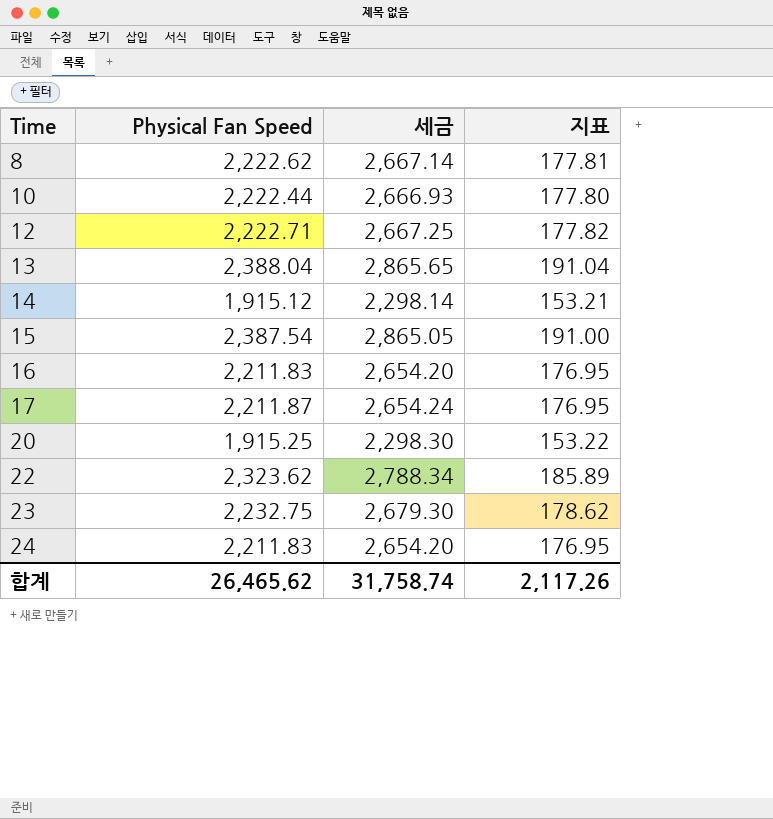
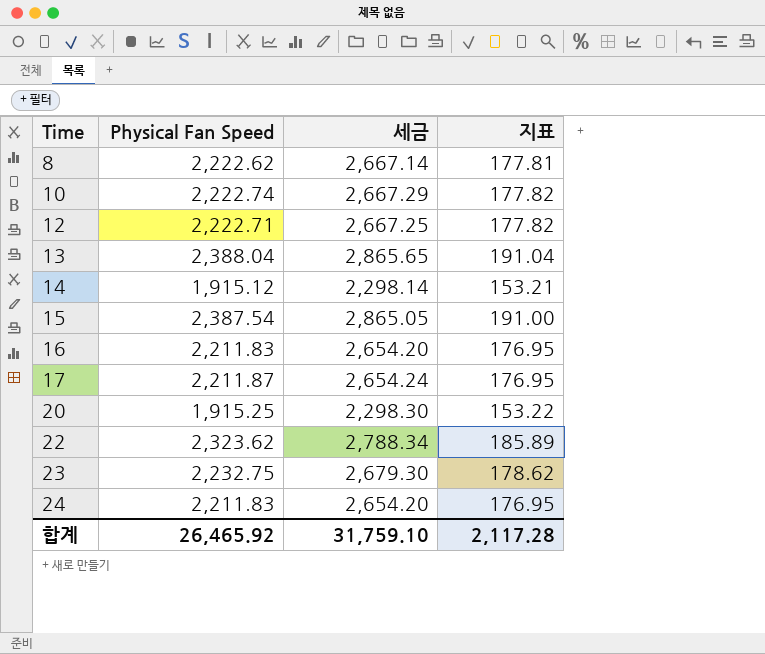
10 | Physical Fan Speed: 2,222.44 -> 2,222.74
10 | 세금: 2,666.93 -> 2,667.29
10 | 지표: 177.80 -> 177.82
합계 | Physical Fan Speed: 26,465.62 -> 26,465.92
합계 | 세금: 31,758.74 -> 31,759.10
합계 | 지표: 2,117.26 -> 2,117.28

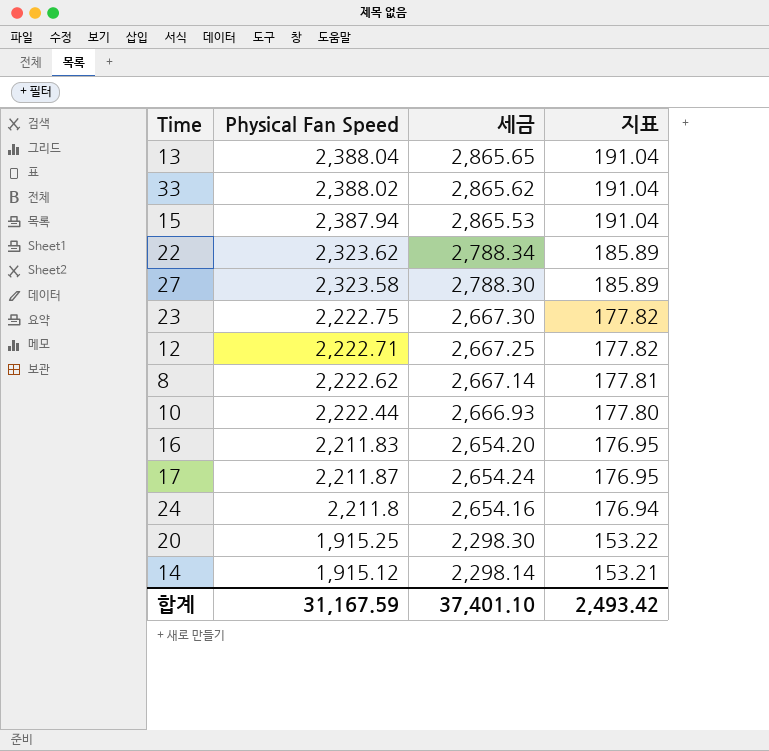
row order: Time ascending -> 지표 descending
row 33: none -> 2,388.02 | 2,865.62 | 191.04
15 | Physical Fan Speed: 2,387.54 -> 2,387.94
15 | 세금: 2,865.05 -> 2,865.53
15 | 지표: 191.00 -> 191.04
row 27: none -> 2,323.58 | 2,788.30 | 185.89
23 | Physical Fan Speed: 2,232.75 -> 2,222.75
23 | 세금: 2,679.30 -> 2,667.30
23 | 지표: 178.62 -> 177.82
10 | Physical Fan Speed: 2,222.74 -> 2,222.44
10 | 세금: 2,667.29 -> 2,666.93
10 | 지표: 177.82 -> 177.80
24 | Physical Fan Speed: 2,211.83 -> 2,211.8
24 | 세금: 2,654.20 -> 2,654.16
24 | 지표: 176.95 -> 176.94
합계 | Physical Fan Speed: 26,465.92 -> 31,167.59
합계 | 세금: 31,759.10 -> 37,401.10
합계 | 지표: 2,117.28 -> 2,493.42

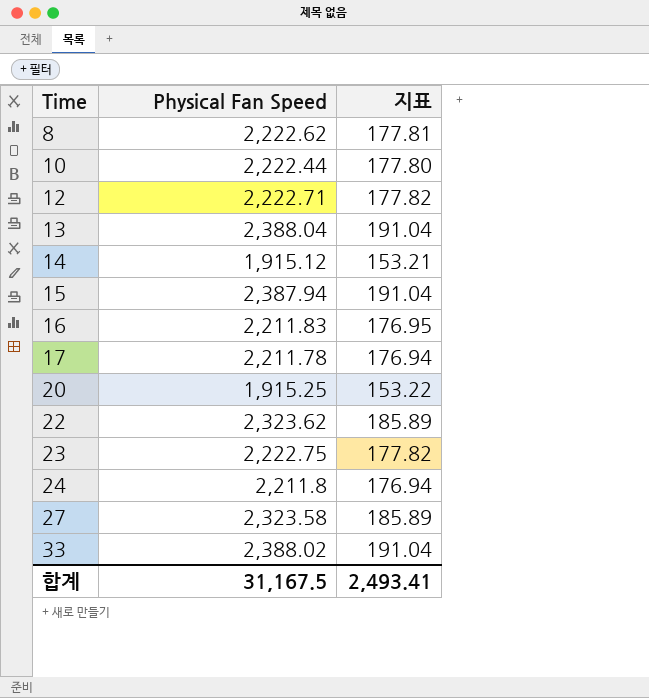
row order: 지표 descending -> Time ascending
column 세금 | formula: [Physical Fan Speed] * 1.2 -> none
17 | Physical Fan Speed: 2,211.87 -> 2,211.78
17 | 지표: 176.95 -> 176.94
합계 | Physical Fan Speed: 31,167.59 -> 31,167.5
합계 | 지표: 2,493.42 -> 2,493.41

